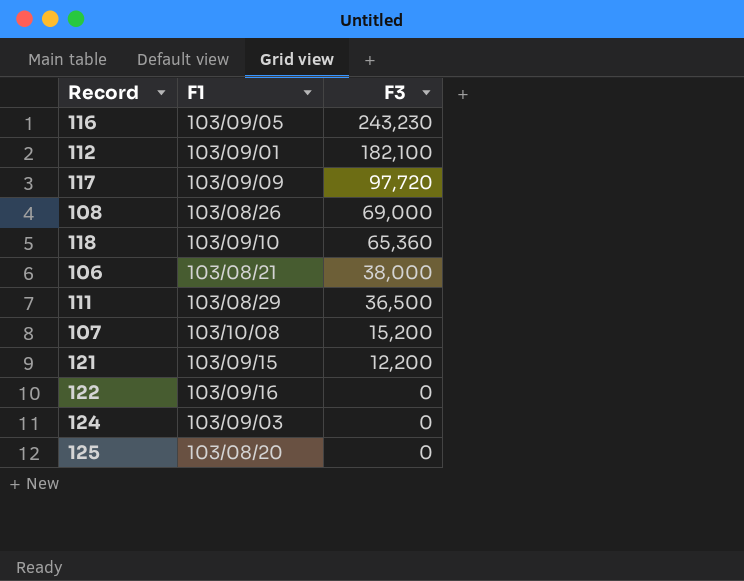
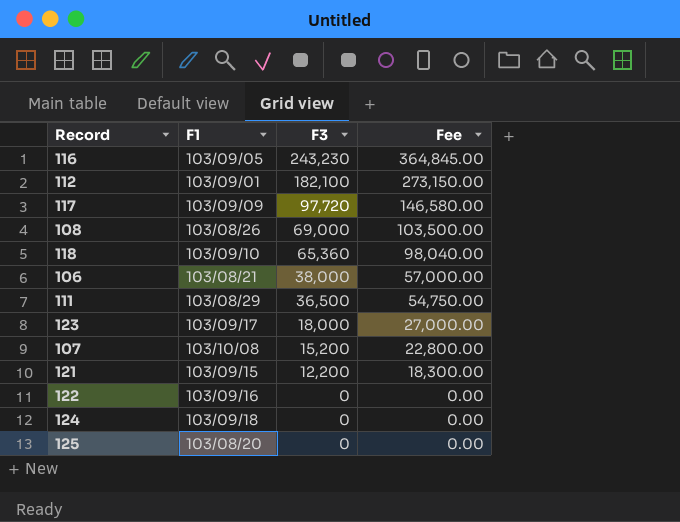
column Fee | formula: none -> [F3] * 1.5
row 123: none -> 103/09/17 | 18,000 | 27,000.00
124 | F1: 103/09/03 -> 103/09/18

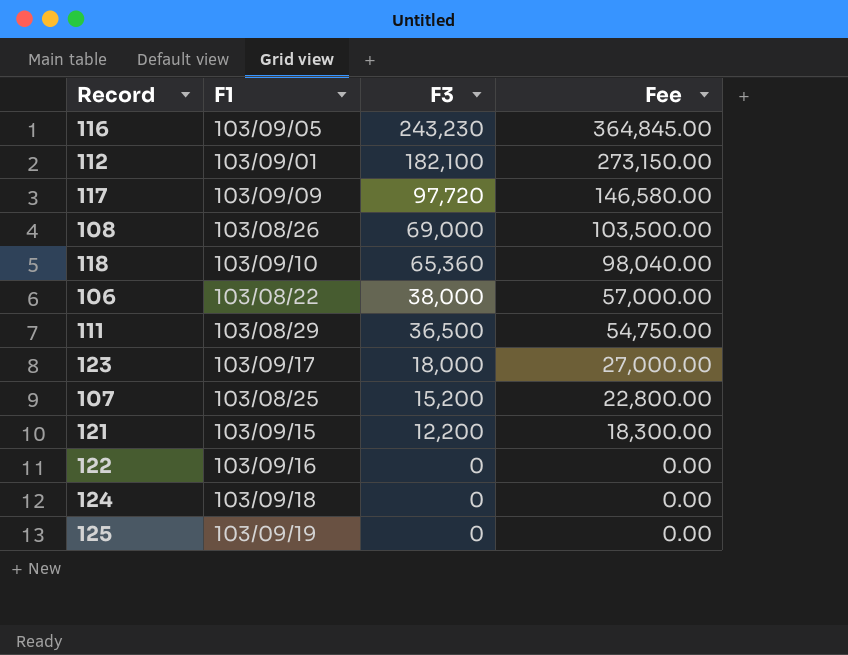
106 | F1: 103/08/21 -> 103/08/22
107 | F1: 103/10/08 -> 103/08/25
125 | F1: 103/08/20 -> 103/09/19

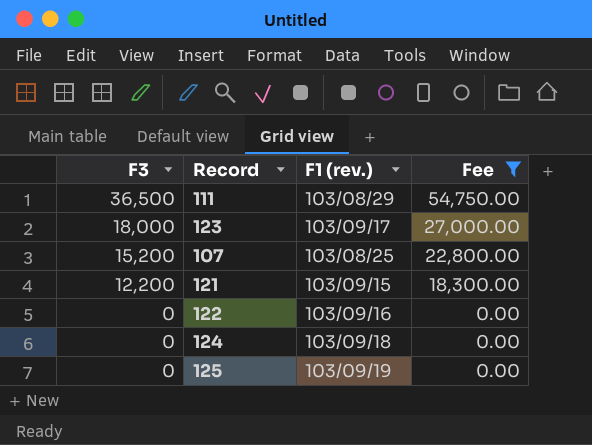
filter: none -> Fee <= 54,750.00
column F3 | position: 3 -> 1
column name: F1 -> F1 (rev.)

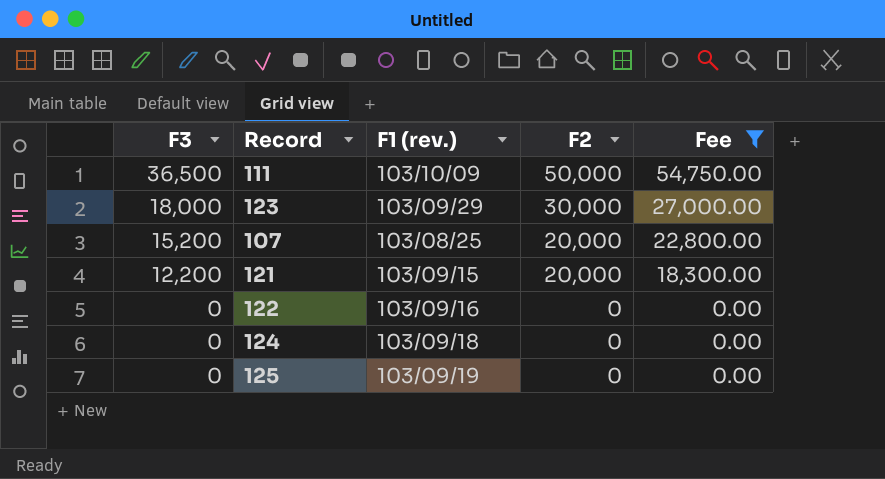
column F2 | position: none -> 4
111 | F1 (rev.): 103/08/29 -> 103/10/09
123 | F1 (rev.): 103/09/17 -> 103/09/29

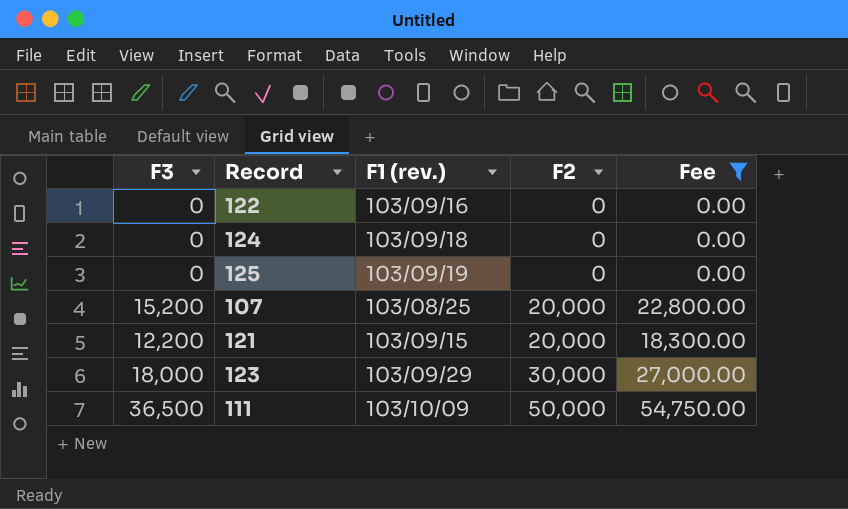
row order: F3 descending -> F2 ascending

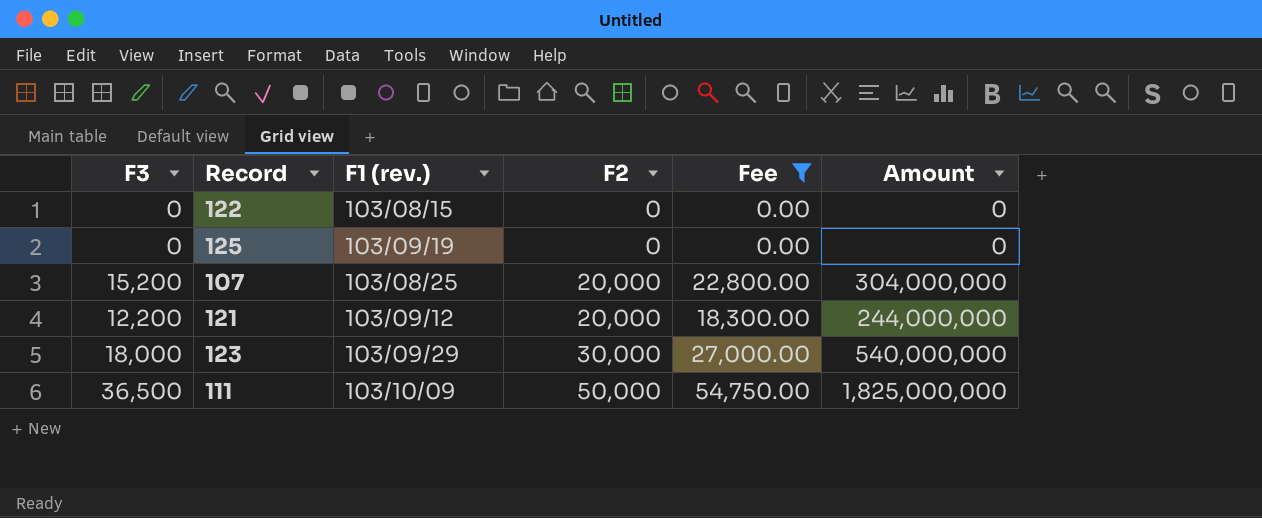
column Amount | formula: none -> [F3] * [F2]
row 124: 0 | 103/09/18 | 0 | 0.00 -> none
122 | F1 (rev.): 103/09/16 -> 103/08/15
121 | F1 (rev.): 103/09/15 -> 103/09/12

